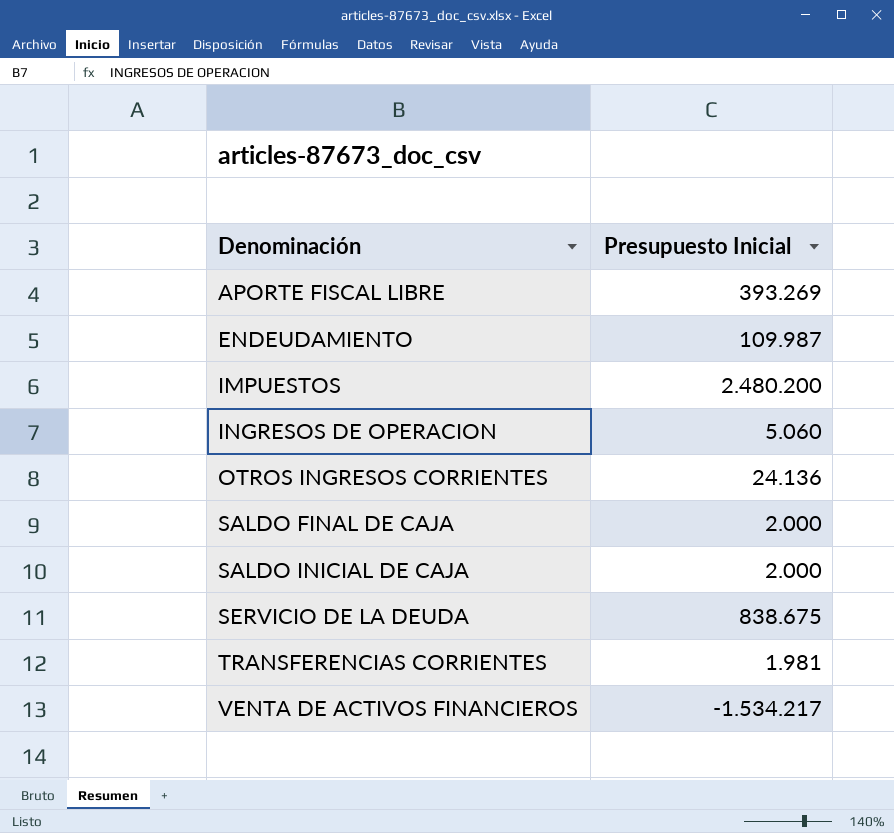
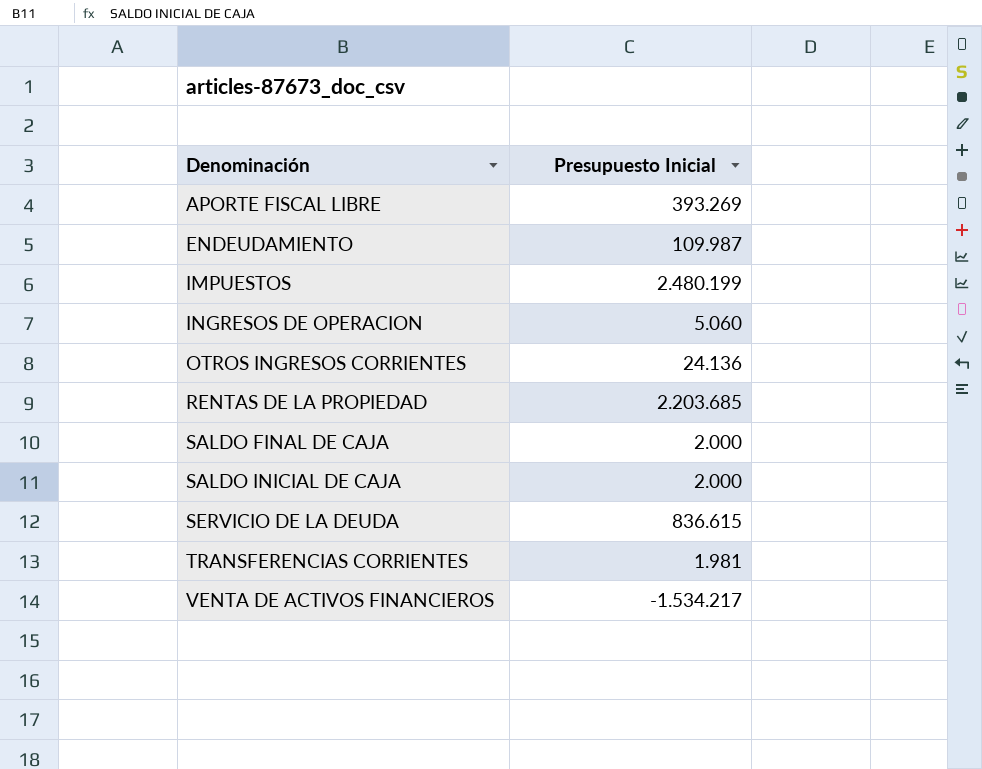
IMPUESTOS | Presupuesto Inicial: 2.480.200 -> 2.480.199
row RENTAS DE LA PROPIEDAD: none -> 2.203.685
SERVICIO DE LA DEUDA | Presupuesto Inicial: 838.675 -> 836.615

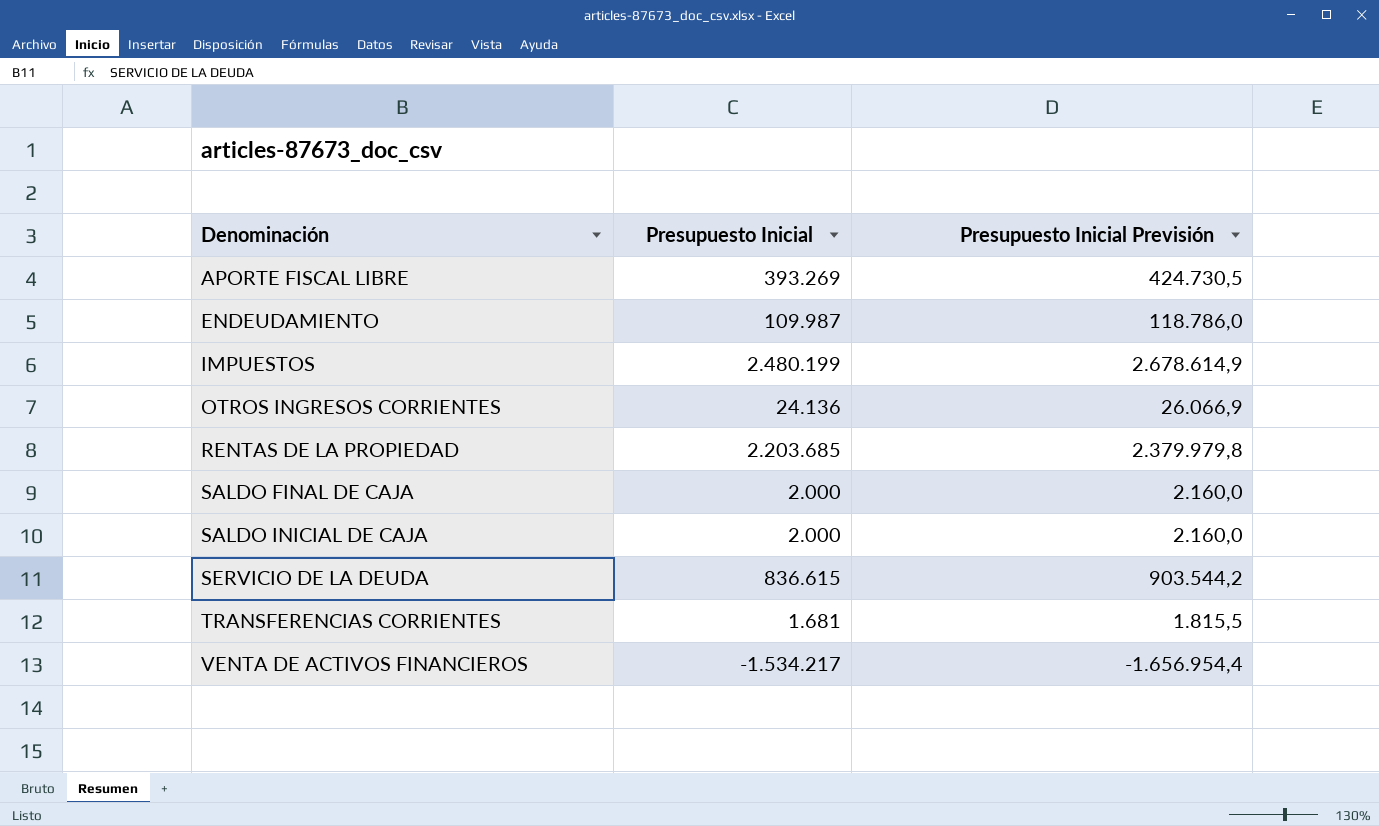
column Presupuesto Inicial Previsión | formula: none -> [Presupuesto Inicial] * 1,08
row INGRESOS DE OPERACION: 5.060 -> none
TRANSFERENCIAS CORRIENTES | Presupuesto Inicial: 1.981 -> 1.681

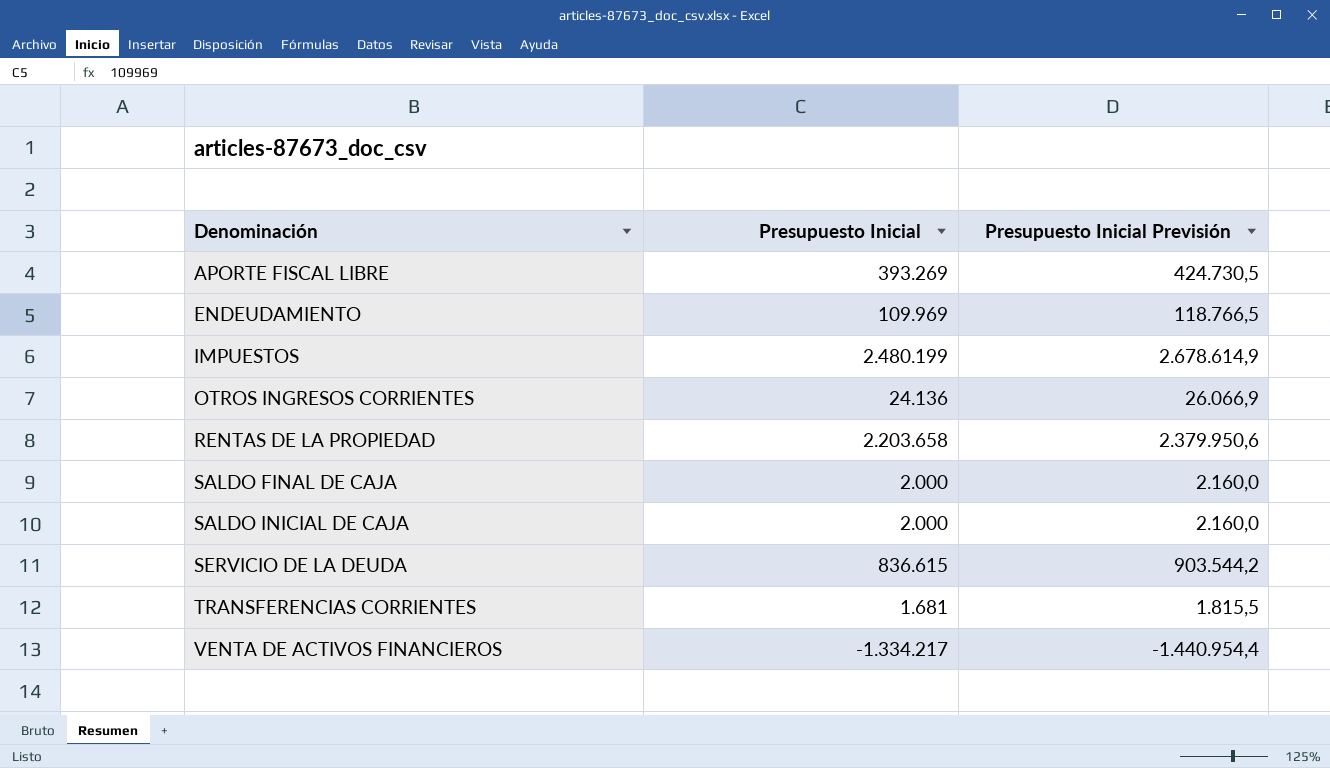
ENDEUDAMIENTO | Presupuesto Inicial: 109.987 -> 109.969
ENDEUDAMIENTO | Presupuesto Inicial Previsión: 118.786,0 -> 118.766,5
RENTAS DE LA PROPIEDAD | Presupuesto Inicial: 2.203.685 -> 2.203.658
RENTAS DE LA PROPIEDAD | Presupuesto Inicial Previsión: 2.379.979,8 -> 2.379.950,6
VENTA DE ACTIVOS FINANCIEROS | Presupuesto Inicial: -1.534.217 -> -1.334.217
VENTA DE ACTIVOS FINANCIEROS | Presupuesto Inicial Previsión: -1.656.954,4 -> -1.440.954,4

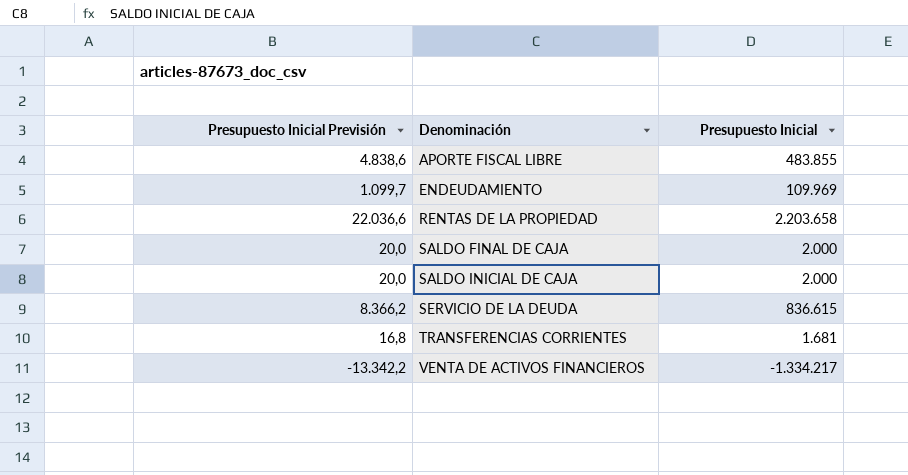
column Presupuesto Inicial Previsión | formula: [Presupuesto Inicial] * 1,08 -> [Presupuesto Inicial] * 0,01
column Presupuesto Inicial Previsión | position: 3 -> 1
row IMPUESTOS: 2.480.199 | 2.678.614,9 -> none
row OTROS INGRESOS CORRIENTES: 24.136 | 26.066,9 -> none
APORTE FISCAL LIBRE | Presupuesto Inicial: 393.269 -> 483.855

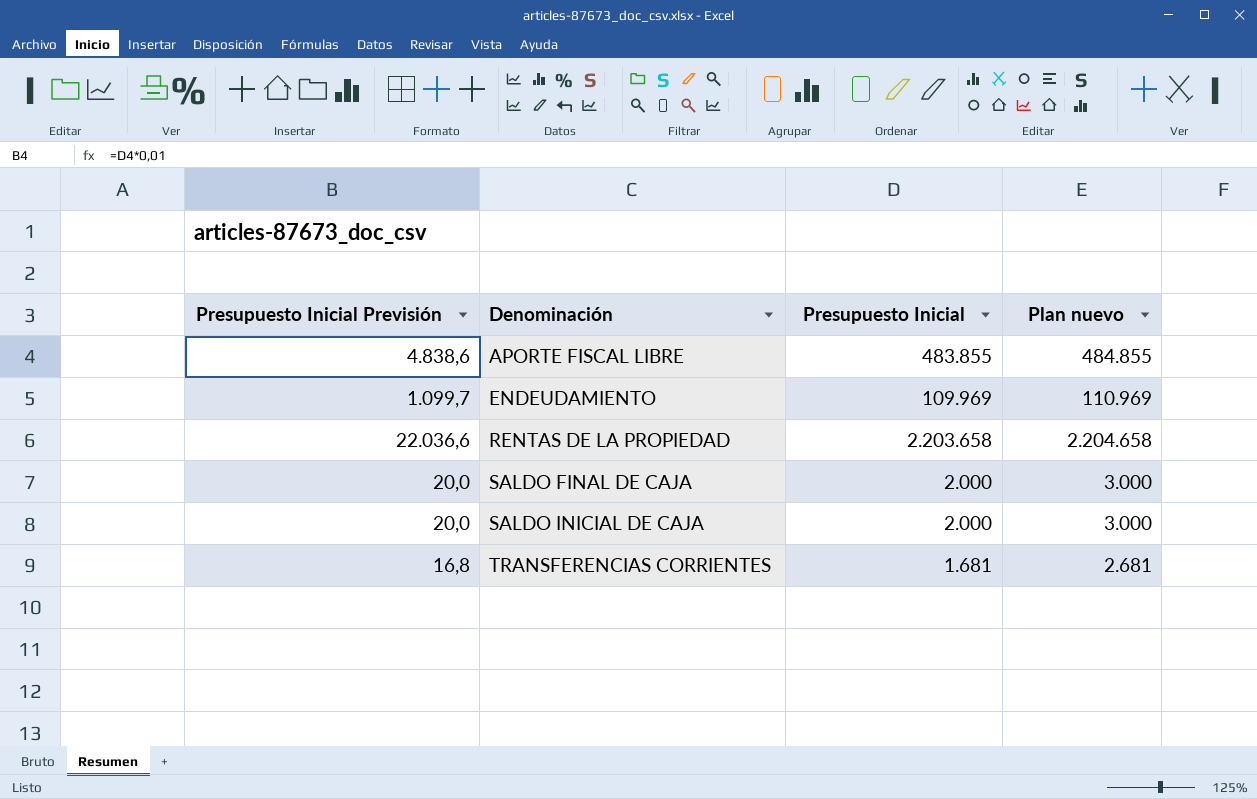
column Plan nuevo | formula: none -> [Presupuesto Inicial] + 1000
row SERVICIO DE LA DEUDA: 8.366,2 | 836.615 -> none
row VENTA DE ACTIVOS FINANCIEROS: -13.342,2 | -1.334.217 -> none

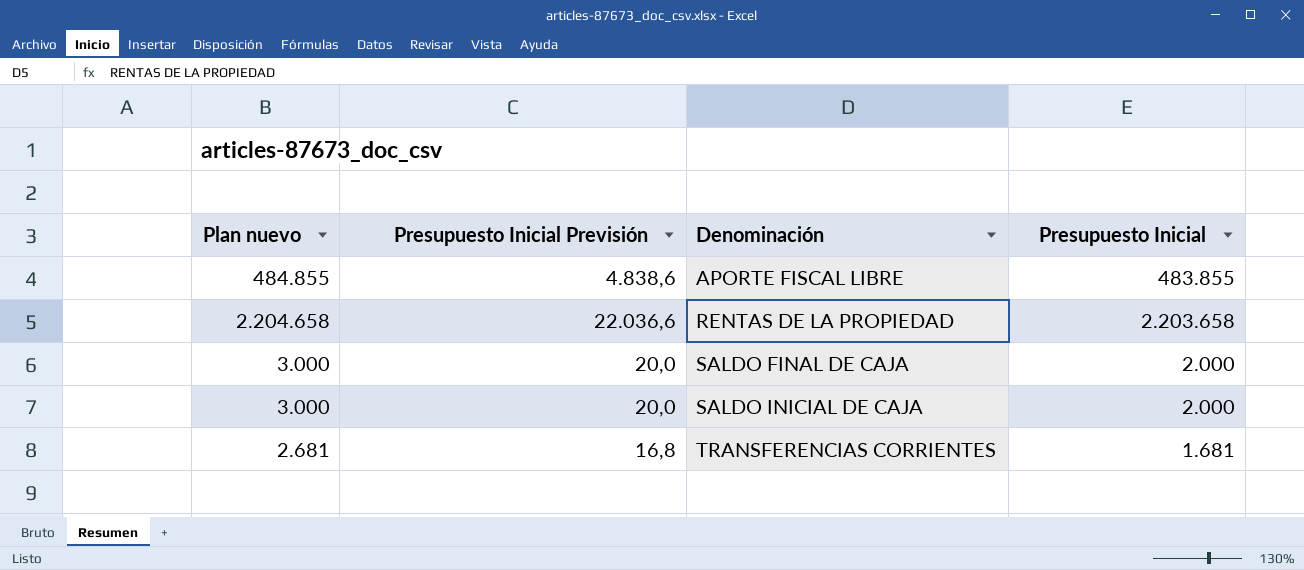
column Plan nuevo | position: 4 -> 1
row ENDEUDAMIENTO: 1.099,7 | 109.969 | 110.969 -> none

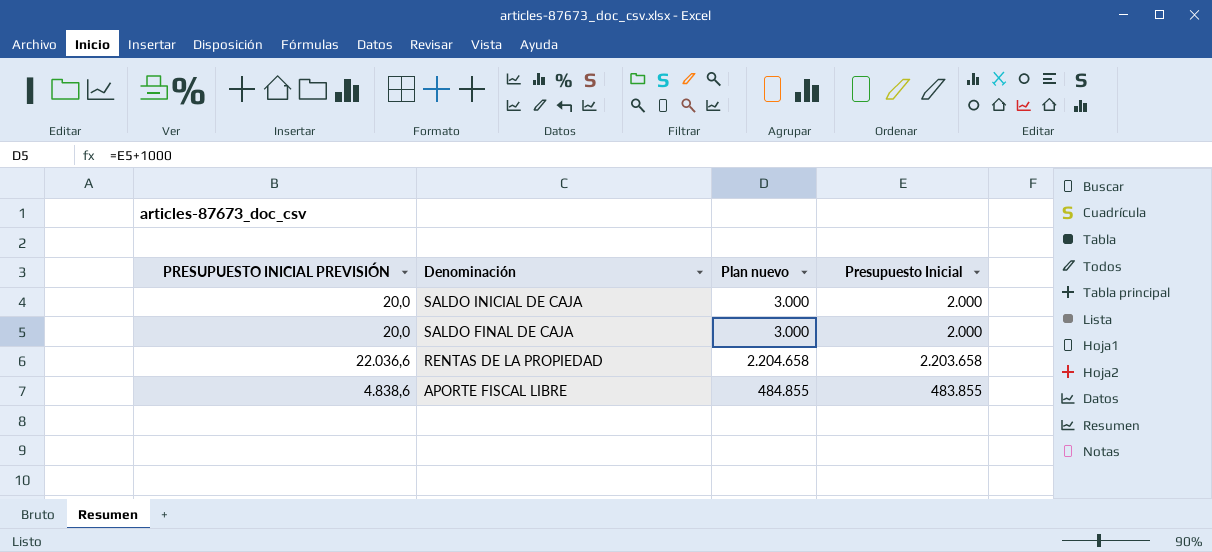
row order: Denominación ascending -> Denominación descending
column name: Presupuesto Inicial Previsión -> PRESUPUESTO INICIAL PREVISIÓN
column Plan nuevo | position: 1 -> 3
row TRANSFERENCIAS CORRIENTES: 2.681 | 16,8 | 1.681 -> none

